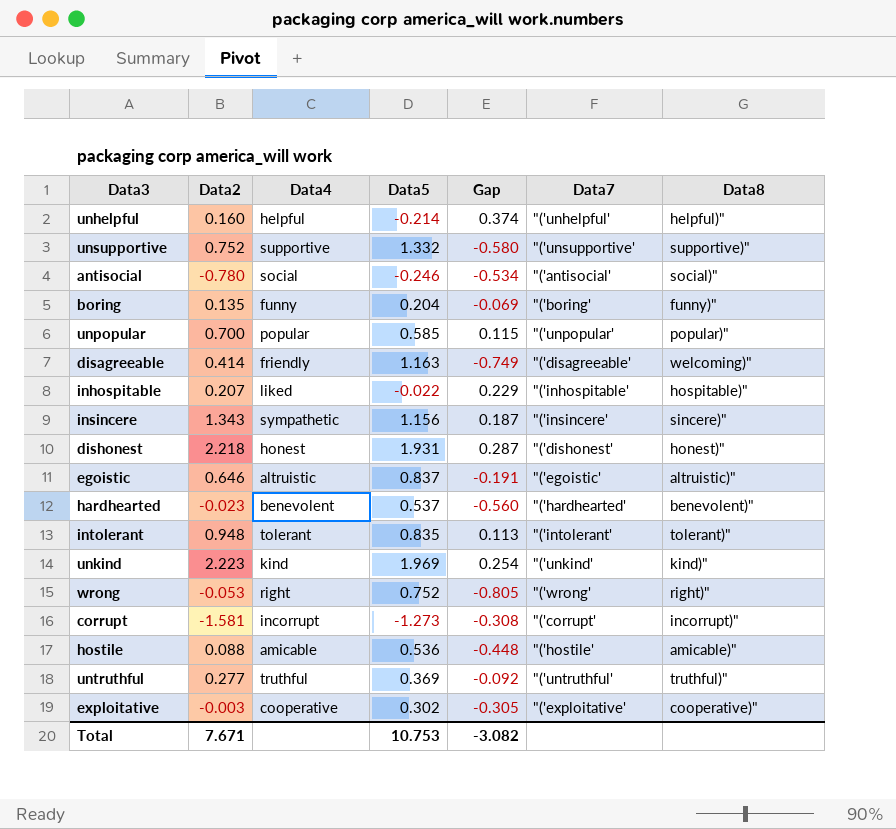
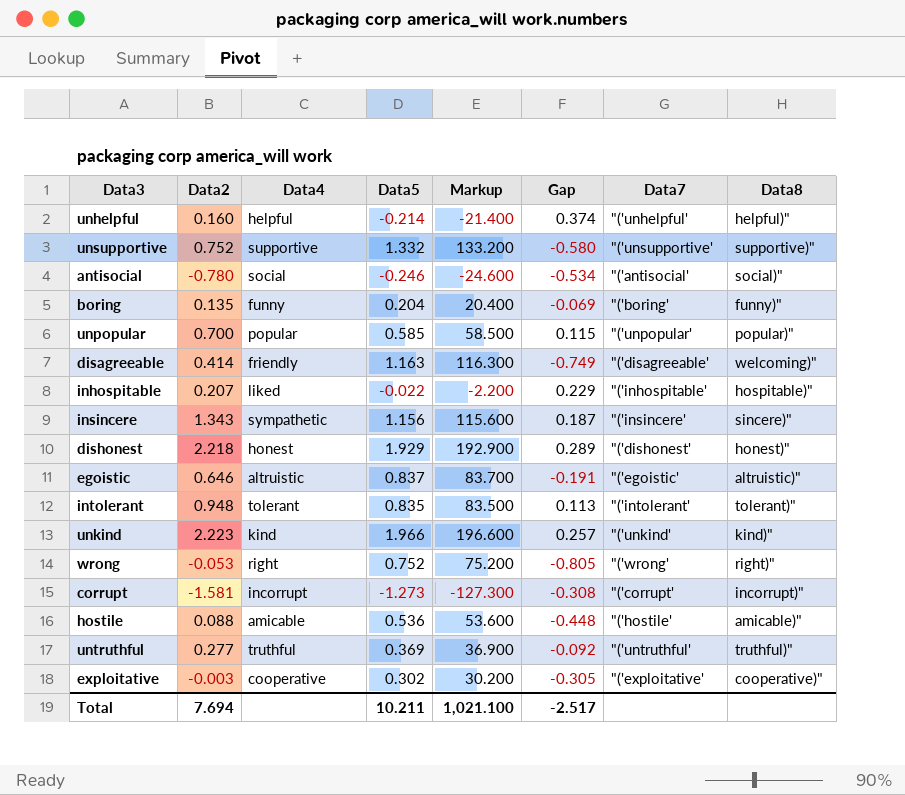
column Markup | formula: none -> [Data5] * 100
row hardhearted: -0.023 | benevolent | 0.537 | -0.560 | "('hardhearted' | benevolent)" -> none
dishonest | Data5: 1.931 -> 1.929
dishonest | Gap: 0.287 -> 0.289
unkind | Data5: 1.969 -> 1.966
unkind | Gap: 0.254 -> 0.257
Total | Data2: 7.671 -> 7.694
Total | Data5: 10.753 -> 10.211
Total | Gap: -3.082 -> -2.517

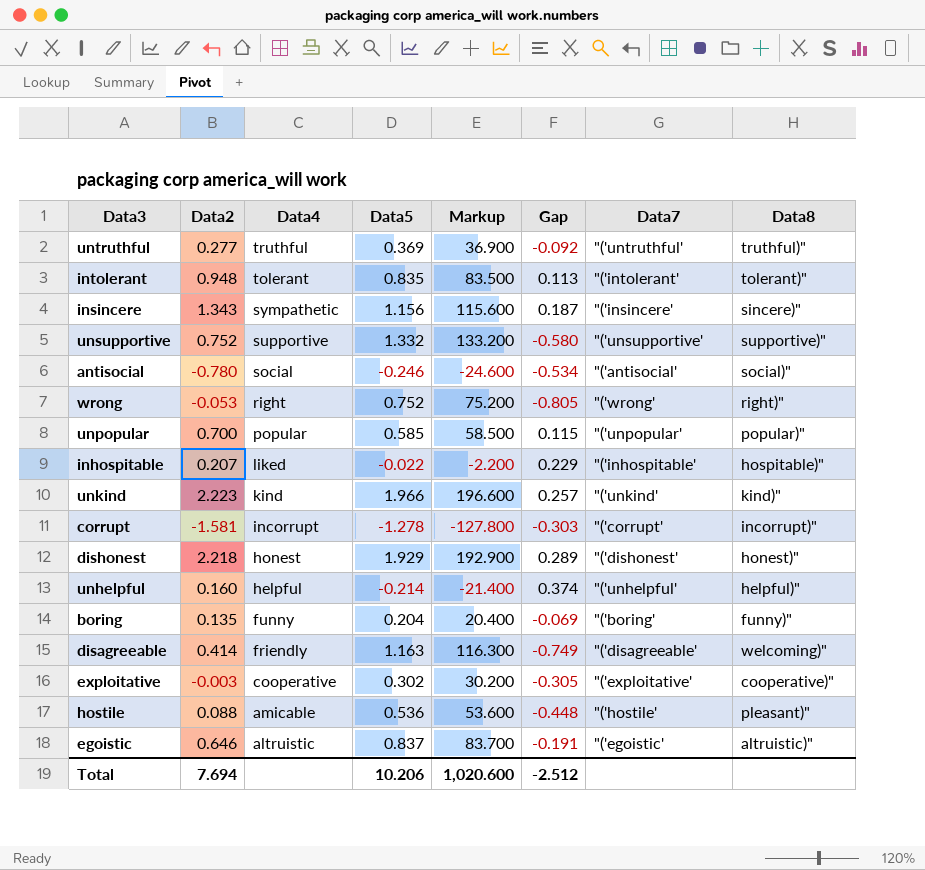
row order: none -> Data4 descending
corrupt | Data5: -1.273 -> -1.278
corrupt | Markup: -127.300 -> -127.800
corrupt | Gap: -0.308 -> -0.303
hostile | Data8: amicable)" -> pleasant)"
Total | Data5: 10.211 -> 10.206
Total | Markup: 1,021.100 -> 1,020.600
Total | Gap: -2.517 -> -2.512

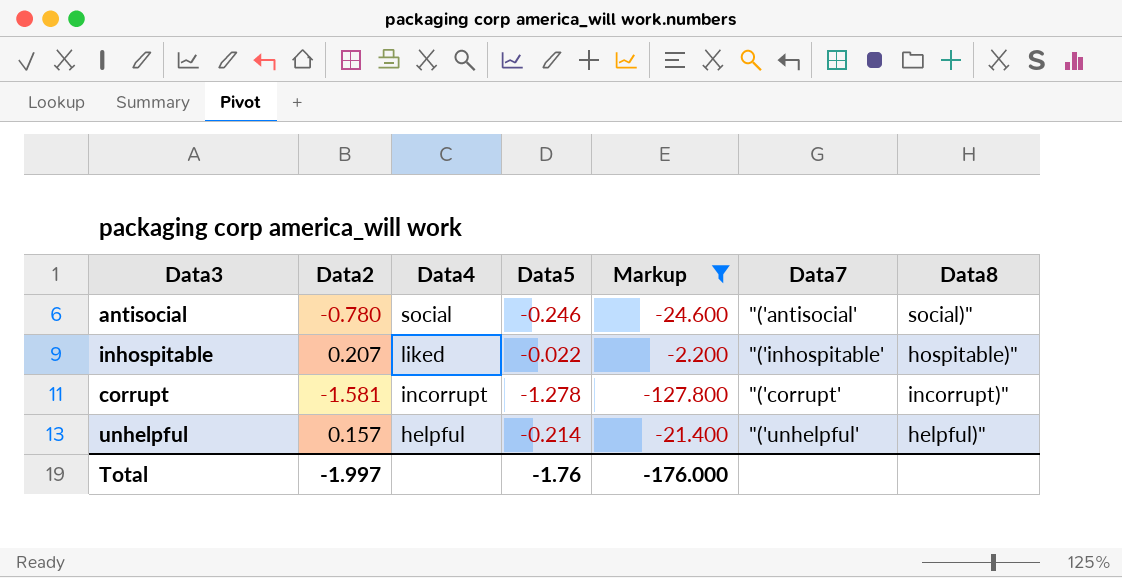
filter: none -> Markup <= -2.200
column Gap | formula: [Data2] - [Data5] -> none
unhelpful | Data2: 0.160 -> 0.157
Total | Data2: 7.694 -> -1.997
Total | Data5: 10.206 -> -1.76
Total | Markup: 1,020.600 -> -176.000

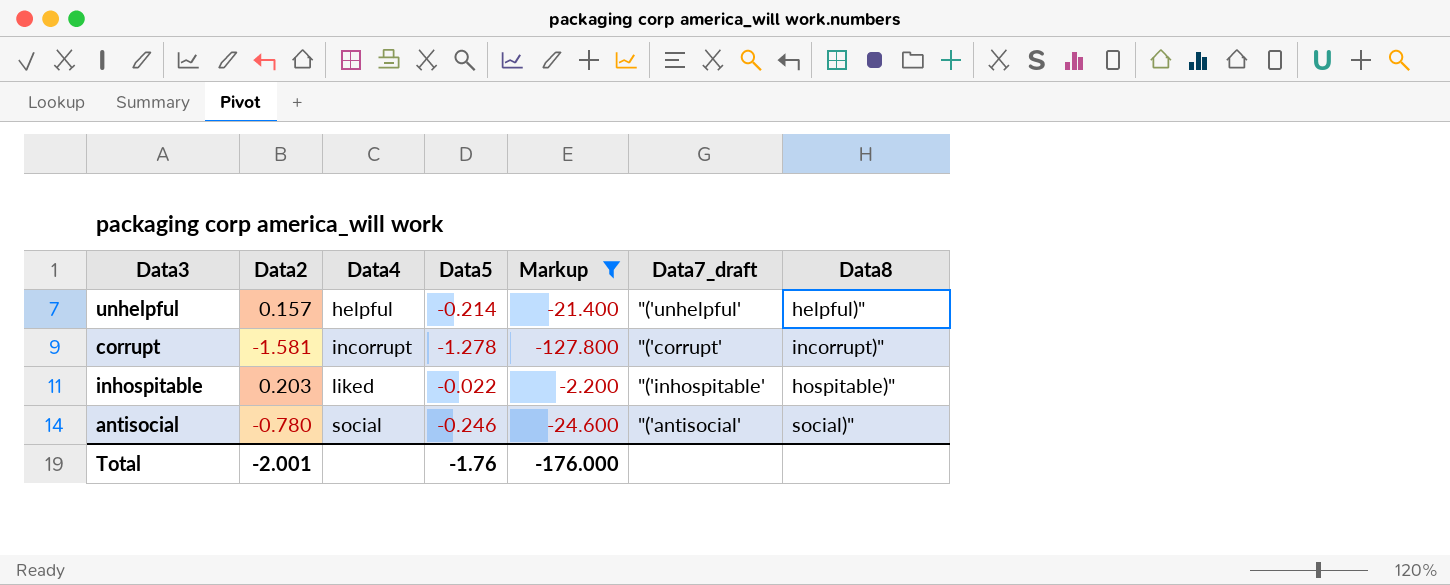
row order: Data4 descending -> Data4 ascending
column name: Data7 -> Data7_draft
inhospitable | Data2: 0.207 -> 0.203
Total | Data2: -1.997 -> -2.001

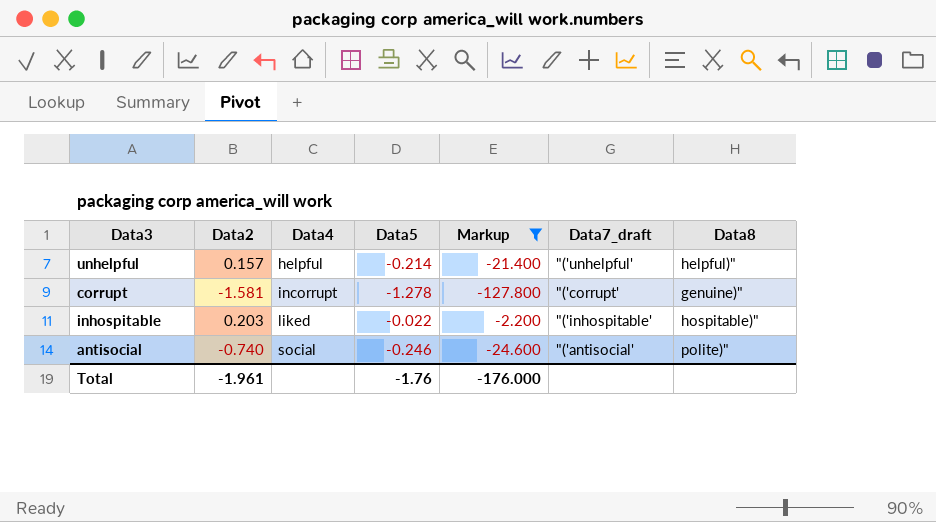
corrupt | Data8: incorrupt)" -> genuine)"
antisocial | Data2: -0.780 -> -0.740
antisocial | Data8: social)" -> polite)"
Total | Data2: -2.001 -> -1.961

